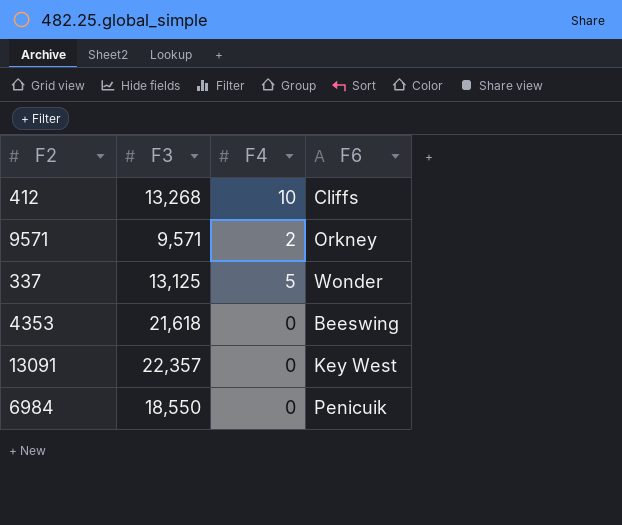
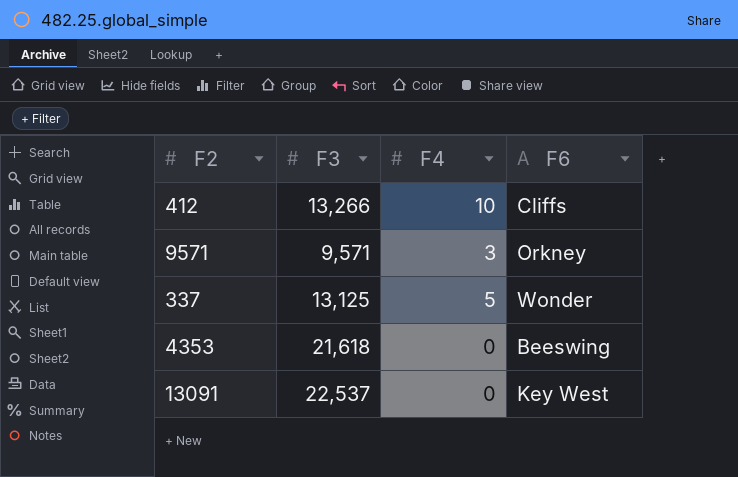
row 6984: 18,550 | 0 | Penicuik -> none
412 | F3: 13,268 -> 13,266
9571 | F4: 2 -> 3
13091 | F3: 22,357 -> 22,537

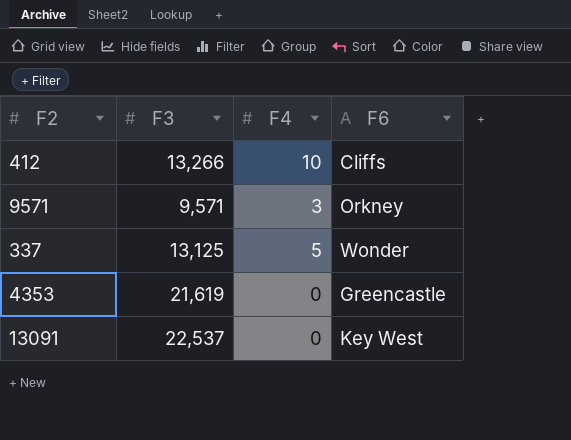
4353 | F3: 21,618 -> 21,619
4353 | F6: Beeswing -> Greencastle

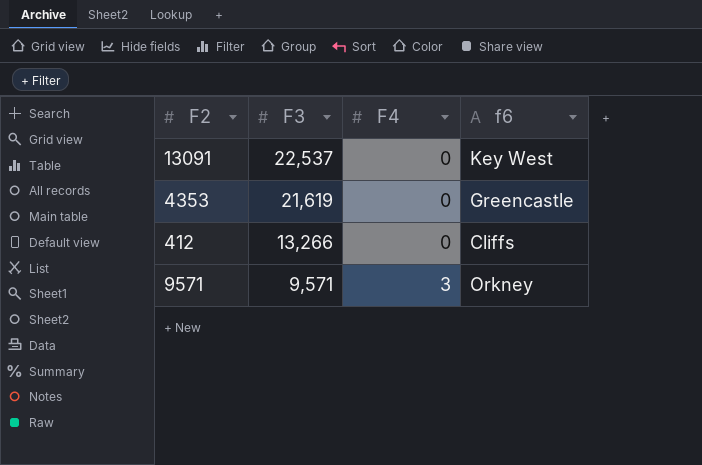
row order: none -> F3 descending
column name: F6 -> f6
row 337: 13,125 | 5 | Wonder -> none
412 | F4: 10 -> 0

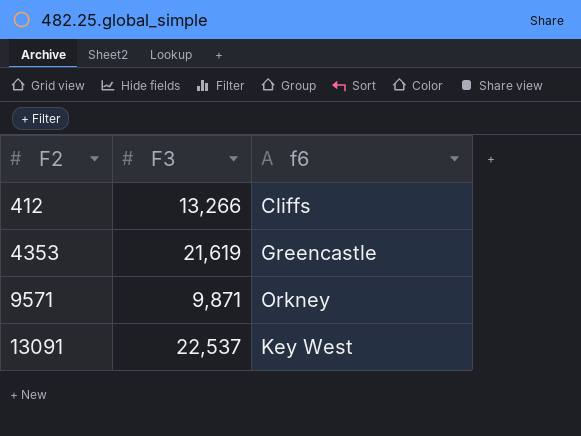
row order: F3 descending -> F2 ascending
column F4 | position: 3 -> none
9571 | F3: 9,571 -> 9,871

